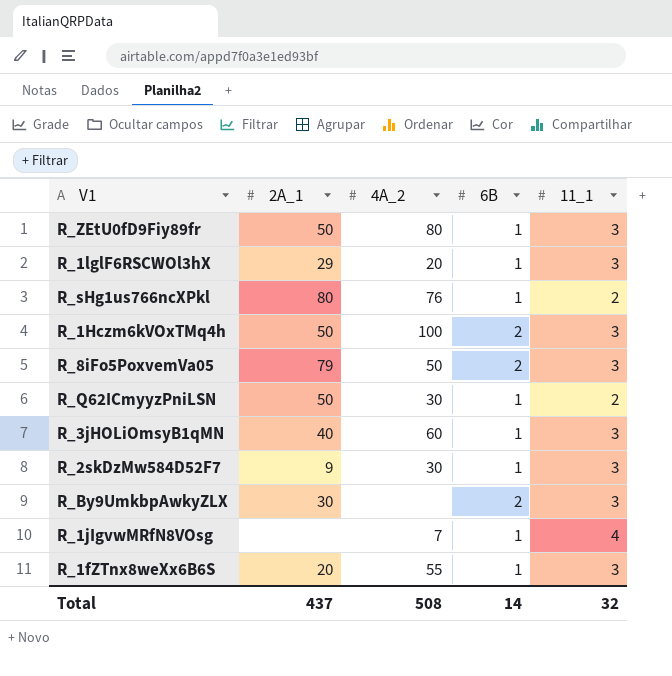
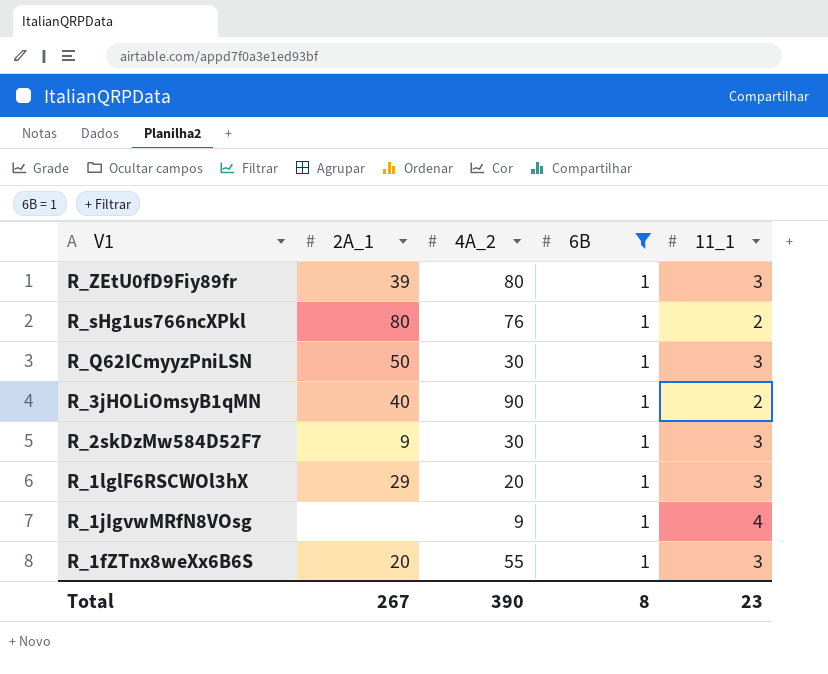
filter: none -> 6B = 1
row order: none -> V1 descending
R_ZEtU0fD9Fiy89fr | 2A_1: 50 -> 39
R_Q62ICmyyzPniLSN | 11_1: 2 -> 3
R_3jHOLiOmsyB1qMN | 4A_2: 60 -> 90
R_3jHOLiOmsyB1qMN | 11_1: 3 -> 2
R_1jIgvwMRfN8VOsg | 4A_2: 7 -> 9
Total | 2A_1: 437 -> 267
Total | 4A_2: 508 -> 390
Total | 6B: 14 -> 8
Total | 11_1: 32 -> 23

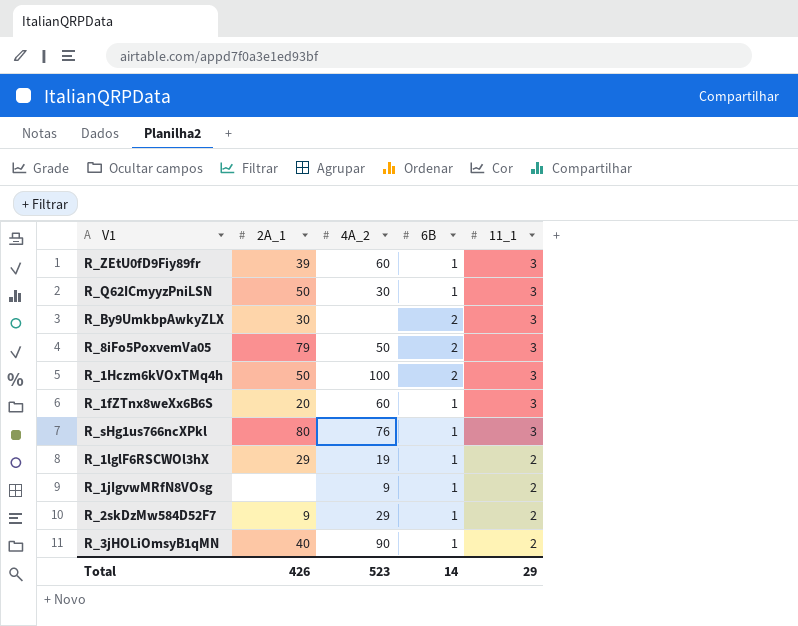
filter: 6B = 1 -> none
row order: V1 descending -> 11_1 descending
R_ZEtU0fD9Fiy89fr | 4A_2: 80 -> 60
R_1fZTnx8weXx6B6S | 4A_2: 55 -> 60
R_sHg1us766ncXPkl | 11_1: 2 -> 3
R_1lglF6RSCWOl3hX | 4A_2: 20 -> 19
R_1lglF6RSCWOl3hX | 11_1: 3 -> 2
R_1jIgvwMRfN8VOsg | 11_1: 4 -> 2
R_2skDzMw584D52F7 | 4A_2: 30 -> 29
R_2skDzMw584D52F7 | 11_1: 3 -> 2
Total | 2A_1: 267 -> 426
Total | 4A_2: 390 -> 523
Total | 6B: 8 -> 14
Total | 11_1: 23 -> 29

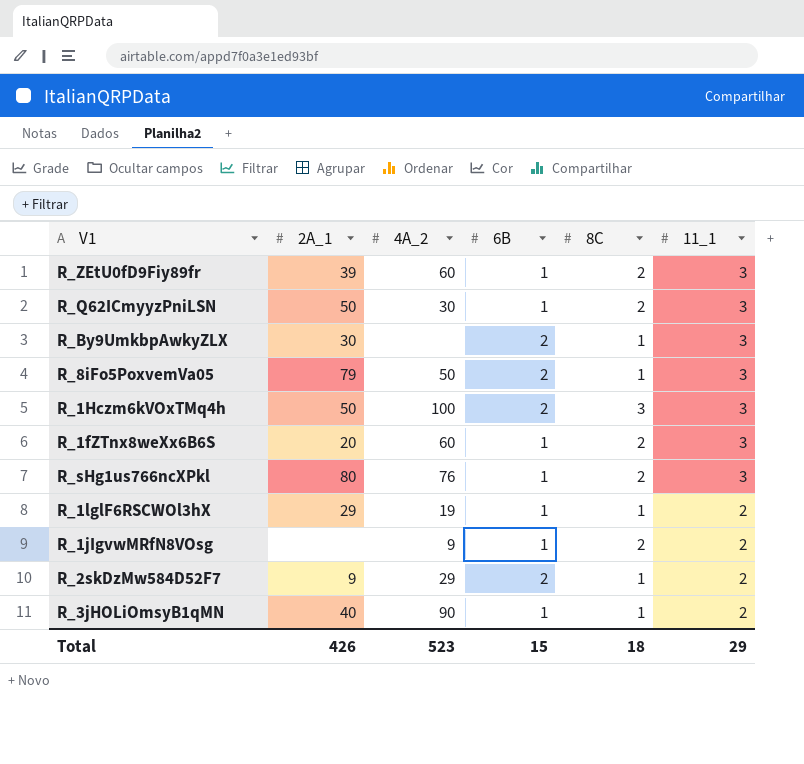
column 8C | position: none -> 5
R_2skDzMw584D52F7 | 6B: 1 -> 2
Total | 6B: 14 -> 15

